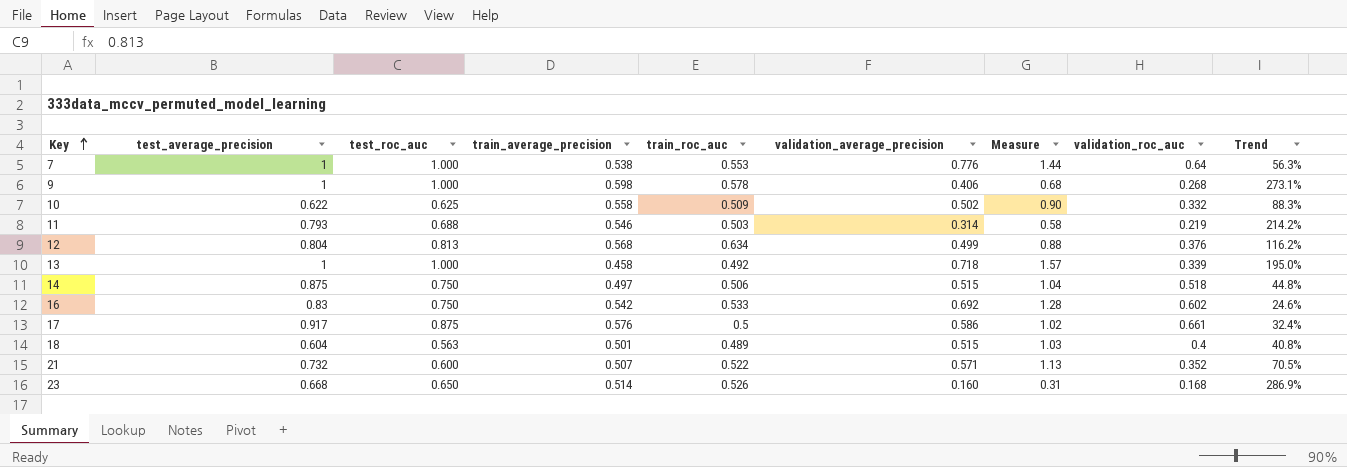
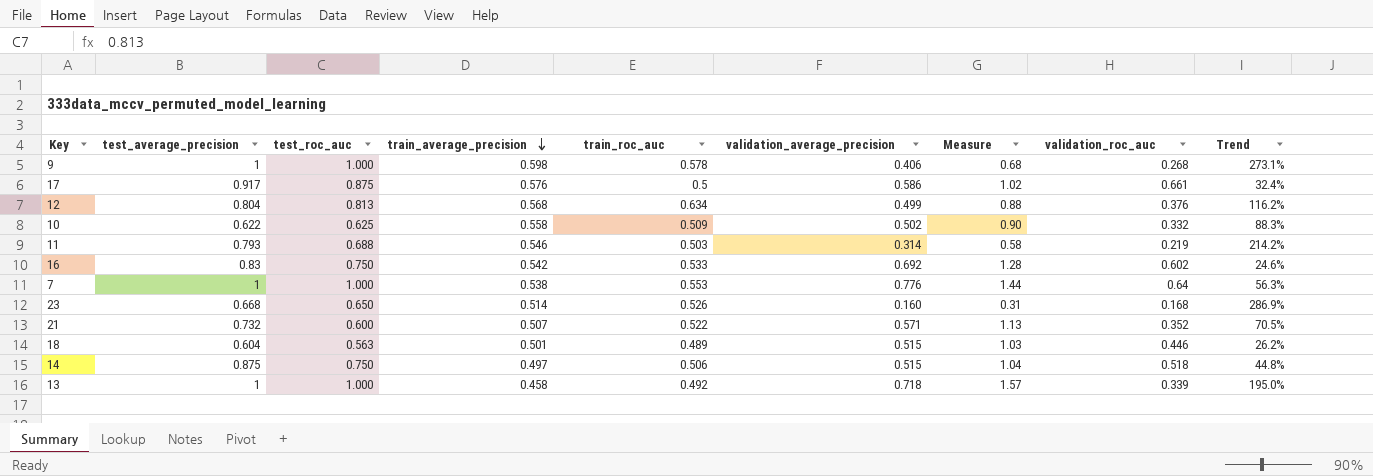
row order: Key ascending -> train_average_precision descending
18 | validation_roc_auc: 0.4 -> 0.446
18 | Trend: 40.8% -> 26.2%

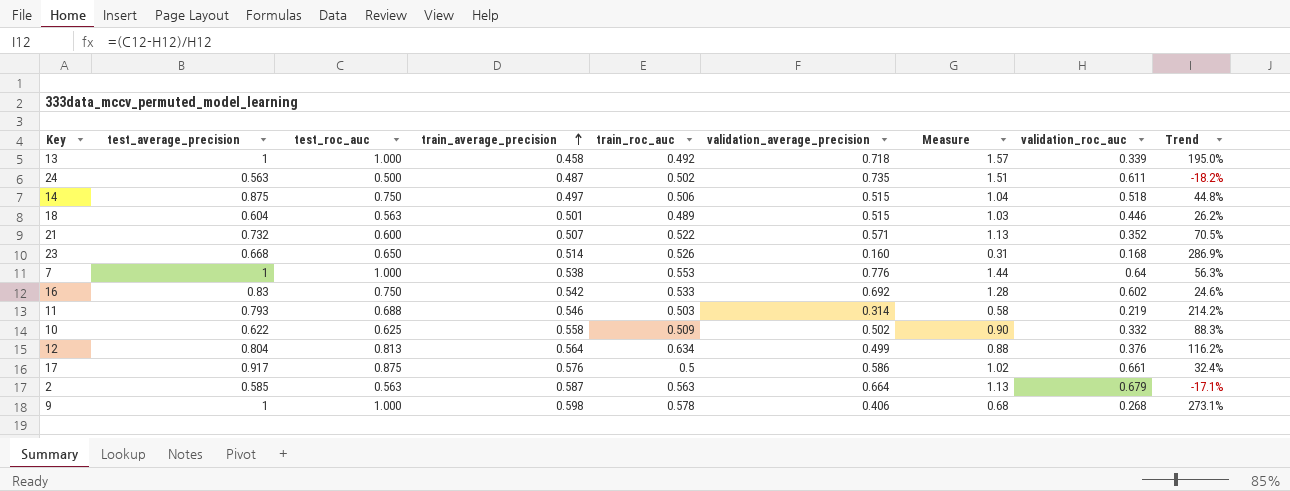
row order: train_average_precision descending -> train_average_precision ascending
row 24: none -> 0.563 | 0.500 | 0.487 | 0.502 | 0.735 | 1.51 | 0.611 | -18.2%
12 | train_average_precision: 0.568 -> 0.564
row 2: none -> 0.585 | 0.563 | 0.587 | 0.563 | 0.664 | 1.13 | 0.679 | -17.1%

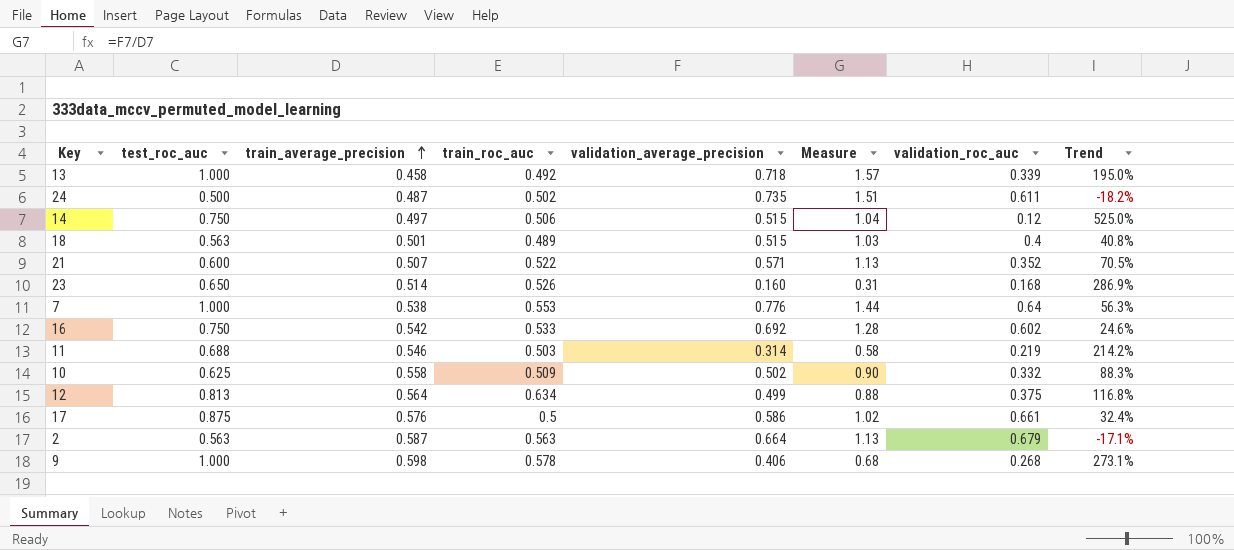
column test_average_precision | position: 2 -> none
14 | validation_roc_auc: 0.518 -> 0.12
14 | Trend: 44.8% -> 525.0%
18 | validation_roc_auc: 0.446 -> 0.4
18 | Trend: 26.2% -> 40.8%
12 | validation_roc_auc: 0.376 -> 0.375
12 | Trend: 116.2% -> 116.8%

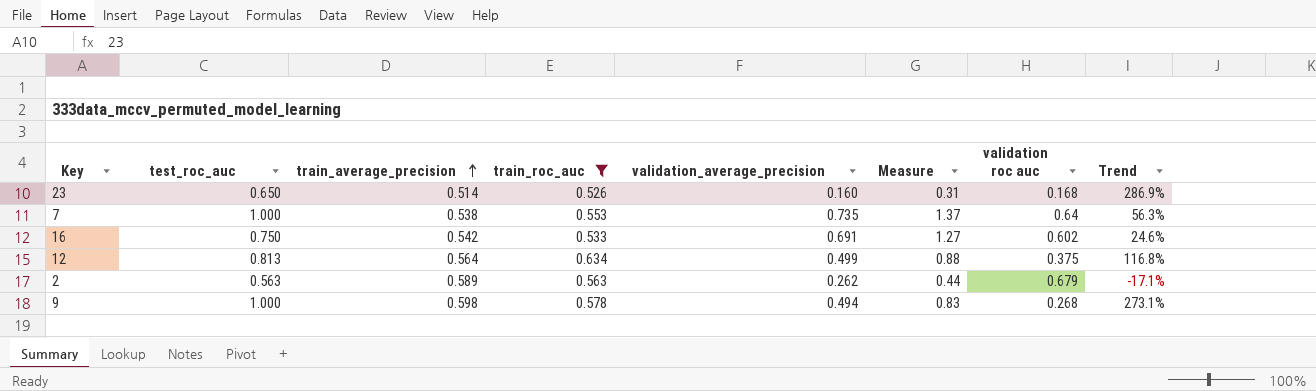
filter: none -> train_roc_auc >= 0.526
column name: validation_roc_auc -> validation roc auc
7 | validation_average_precision: 0.776 -> 0.735
7 | Measure: 1.44 -> 1.37
16 | validation_average_precision: 0.692 -> 0.691
16 | Measure: 1.28 -> 1.27
2 | train_average_precision: 0.587 -> 0.589
2 | validation_average_precision: 0.664 -> 0.262
2 | Measure: 1.13 -> 0.44
9 | validation_average_precision: 0.406 -> 0.494
9 | Measure: 0.68 -> 0.83

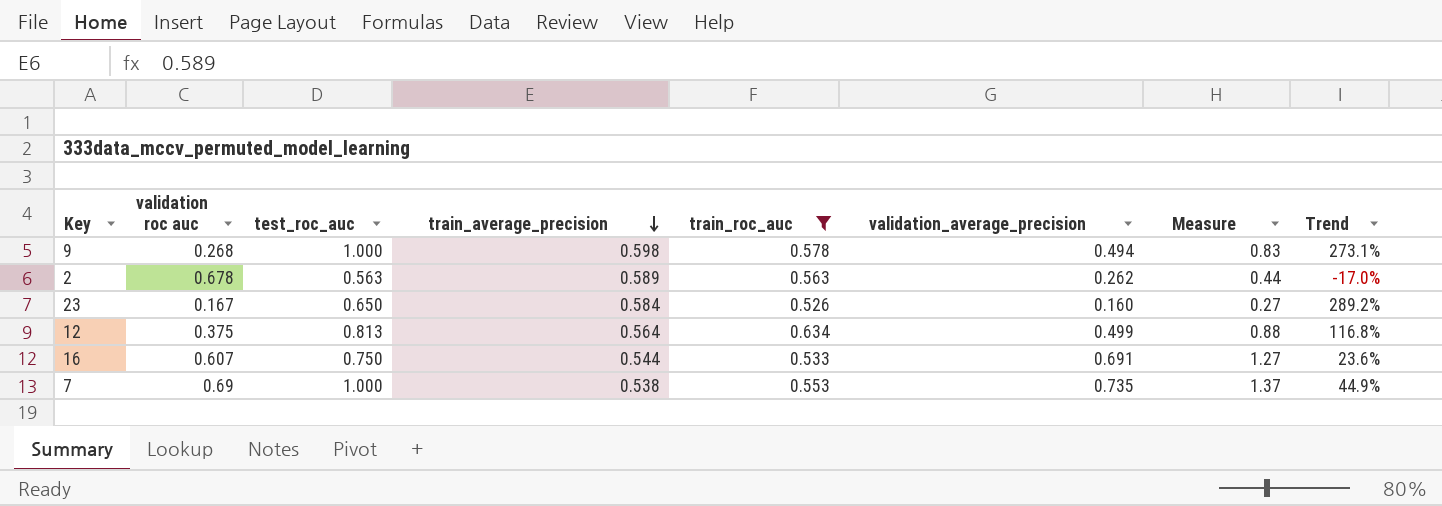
row order: train_average_precision ascending -> train_average_precision descending
column validation roc auc | position: 7 -> 2
2 | validation roc auc: 0.679 -> 0.678
2 | Trend: -17.1% -> -17.0%
23 | validation roc auc: 0.168 -> 0.167
23 | train_average_precision: 0.514 -> 0.584
23 | Measure: 0.31 -> 0.27
23 | Trend: 286.9% -> 289.2%
16 | validation roc auc: 0.602 -> 0.607
16 | train_average_precision: 0.542 -> 0.544
16 | Trend: 24.6% -> 23.6%
7 | validation roc auc: 0.64 -> 0.69
7 | Trend: 56.3% -> 44.9%

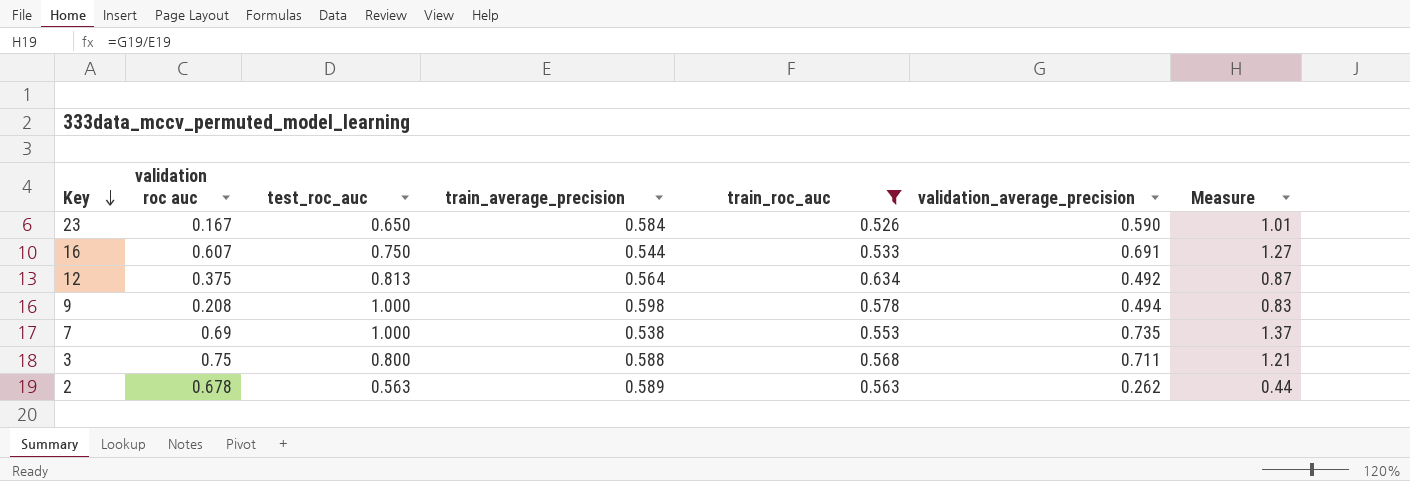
row order: train_average_precision descending -> Key descending
column Trend | formula: ([test_roc_auc] - [validation roc auc]) / [validation roc auc] -> none
23 | validation_average_precision: 0.160 -> 0.590
23 | Measure: 0.27 -> 1.01
12 | validation_average_precision: 0.499 -> 0.492
12 | Measure: 0.88 -> 0.87
9 | validation roc auc: 0.268 -> 0.208
row 3: none -> 0.75 | 0.800 | 0.588 | 0.568 | 0.711 | 1.21

